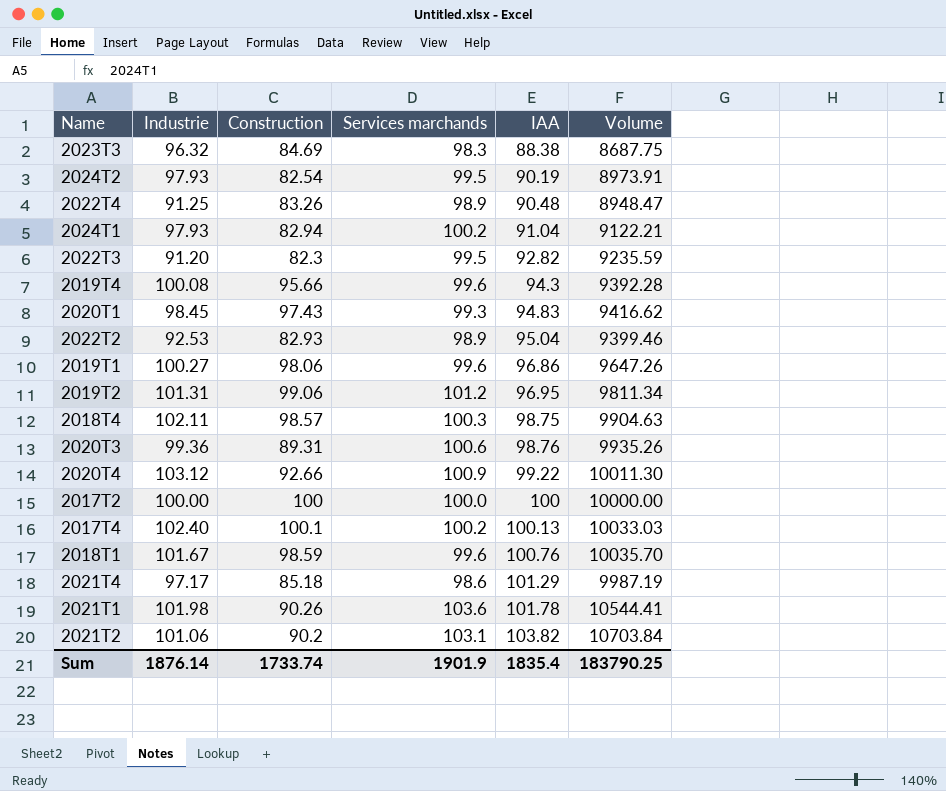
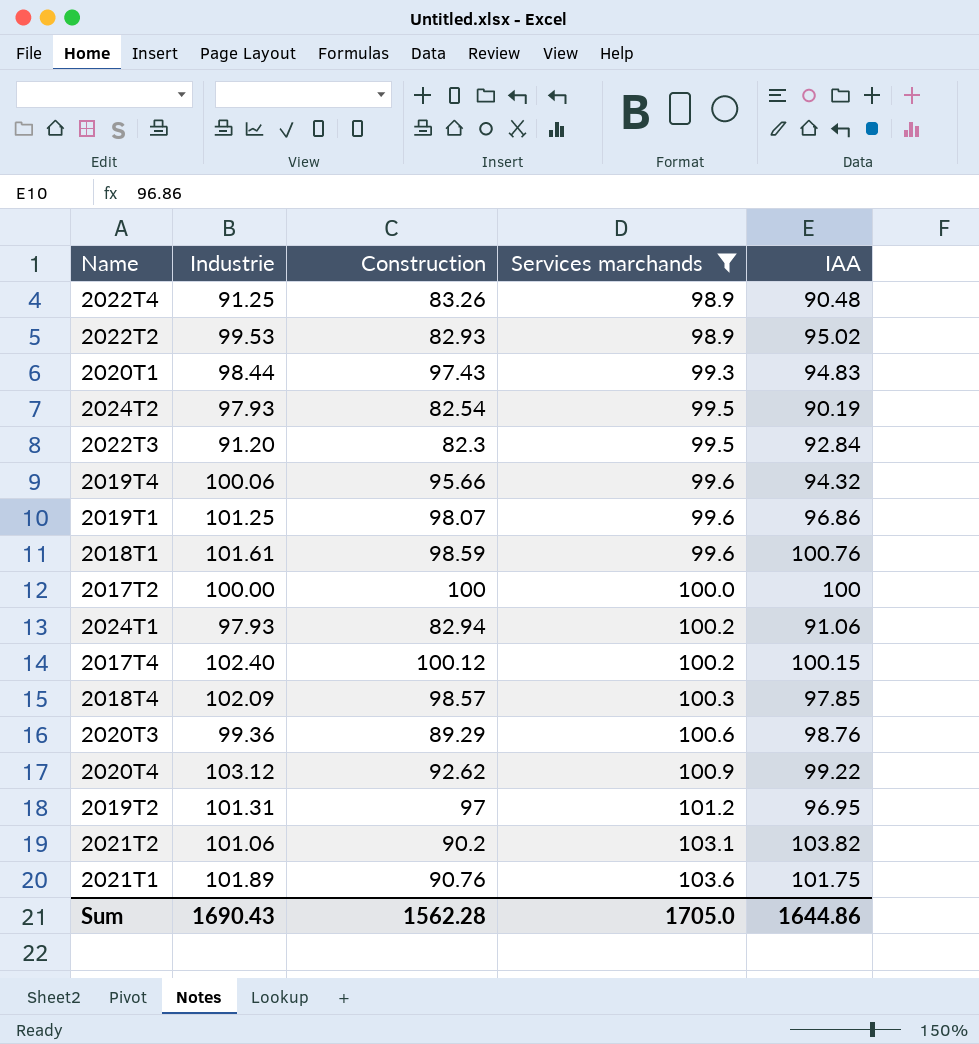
filter: none -> Services marchands >= 98.9
row order: IAA ascending -> Services marchands ascending
column Volume | formula: [Services marchands] * [IAA] -> none
2022T2 | Industrie: 92.53 -> 99.53
2022T2 | IAA: 95.04 -> 95.02
2020T1 | Industrie: 98.45 -> 98.44
2022T3 | IAA: 92.82 -> 92.84
2019T4 | Industrie: 100.08 -> 100.06
2019T4 | IAA: 94.3 -> 94.32
2019T1 | Industrie: 100.27 -> 101.25
2019T1 | Construction: 98.06 -> 98.07
2018T1 | Industrie: 101.67 -> 101.61
2024T1 | IAA: 91.04 -> 91.06
2017T4 | Construction: 100.1 -> 100.12
2017T4 | IAA: 100.13 -> 100.15
2018T4 | Industrie: 102.11 -> 102.09
2018T4 | IAA: 98.75 -> 97.85
2020T3 | Construction: 89.31 -> 89.29
2020T4 | Construction: 92.66 -> 92.62
2019T2 | Construction: 99.06 -> 97
2021T1 | Industrie: 101.98 -> 101.89
2021T1 | Construction: 90.26 -> 90.76
2021T1 | IAA: 101.78 -> 101.75
Sum | Industrie: 1876.14 -> 1690.43
Sum | Construction: 1733.74 -> 1562.28
Sum | Services marchands: 1901.9 -> 1705.0
Sum | IAA: 1835.4 -> 1644.86

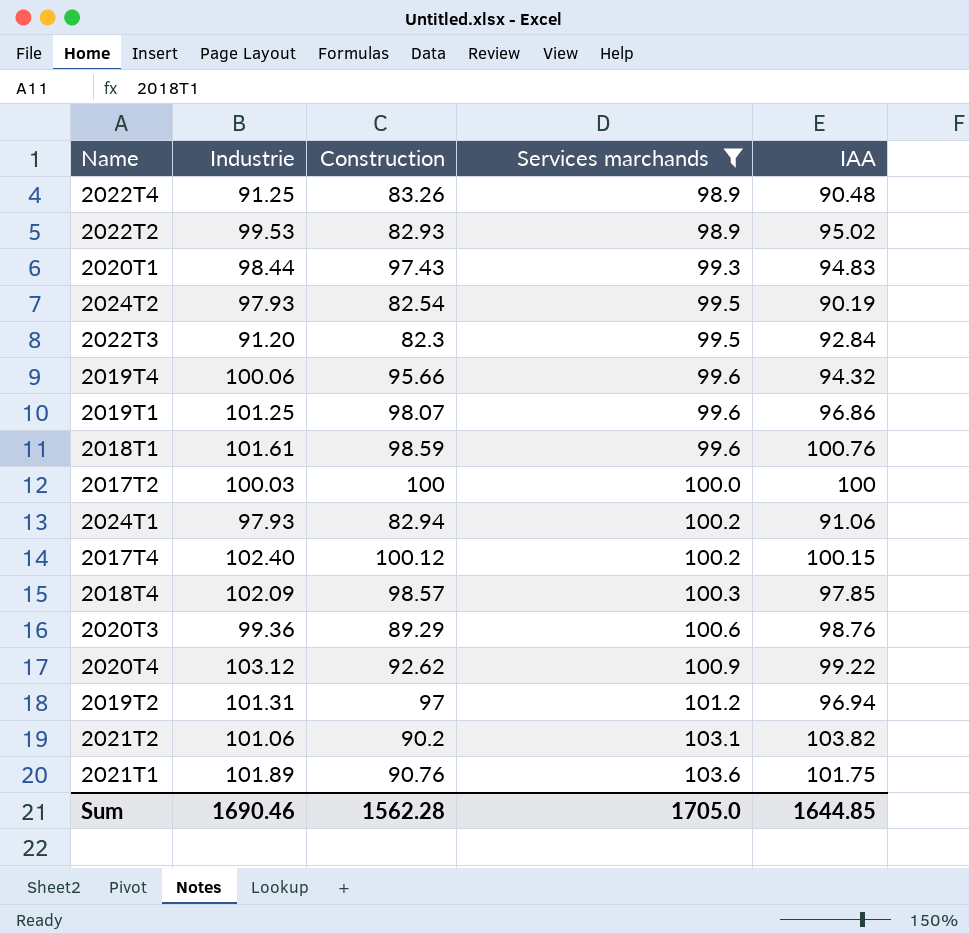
2017T2 | Industrie: 100.00 -> 100.03
2019T2 | IAA: 96.95 -> 96.94
Sum | Industrie: 1690.43 -> 1690.46
Sum | IAA: 1644.86 -> 1644.85

